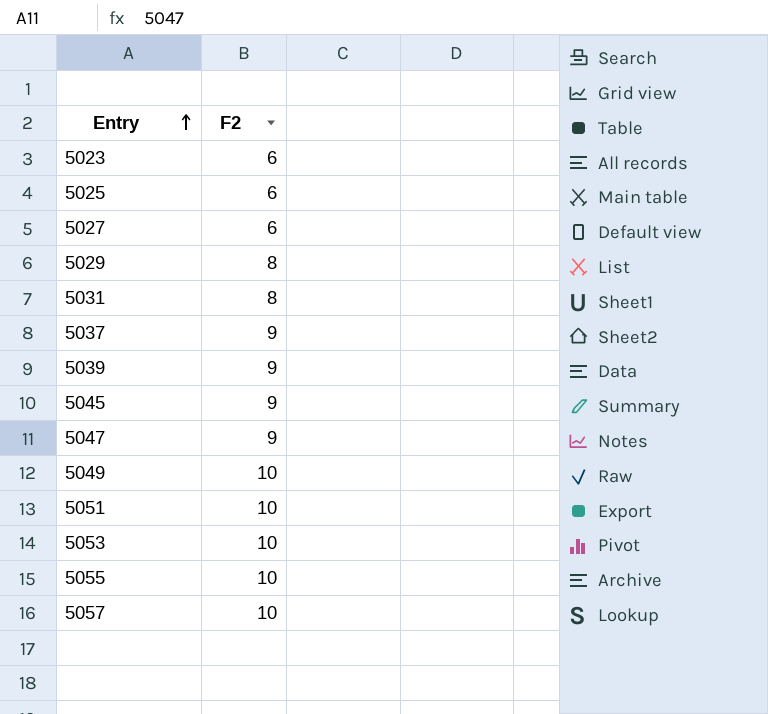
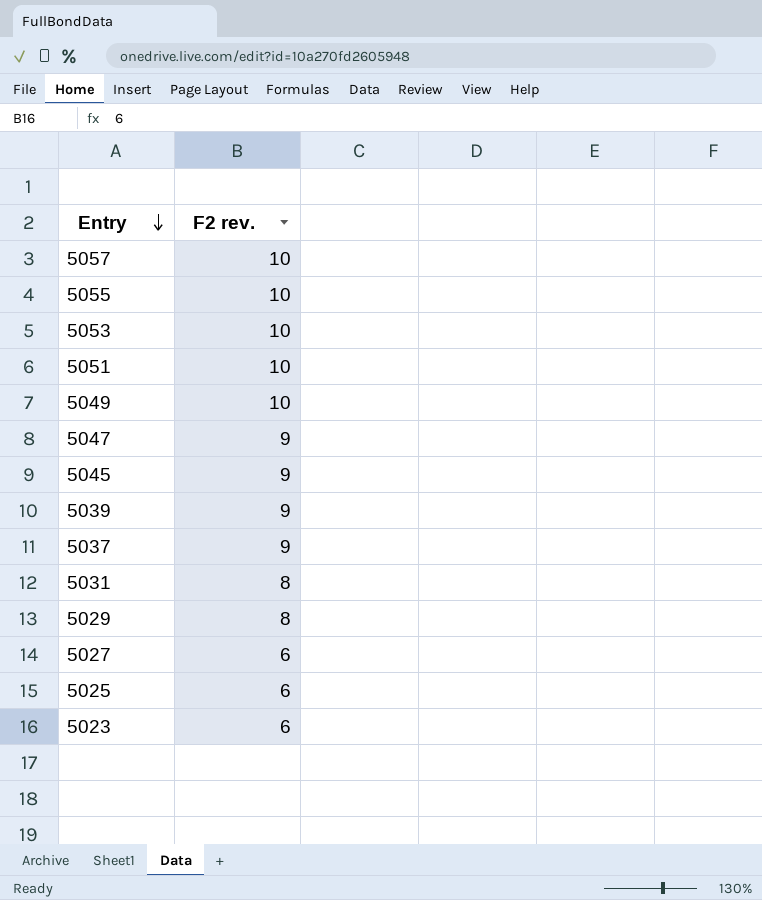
row order: Entry ascending -> Entry descending
column name: F2 -> F2 rev.

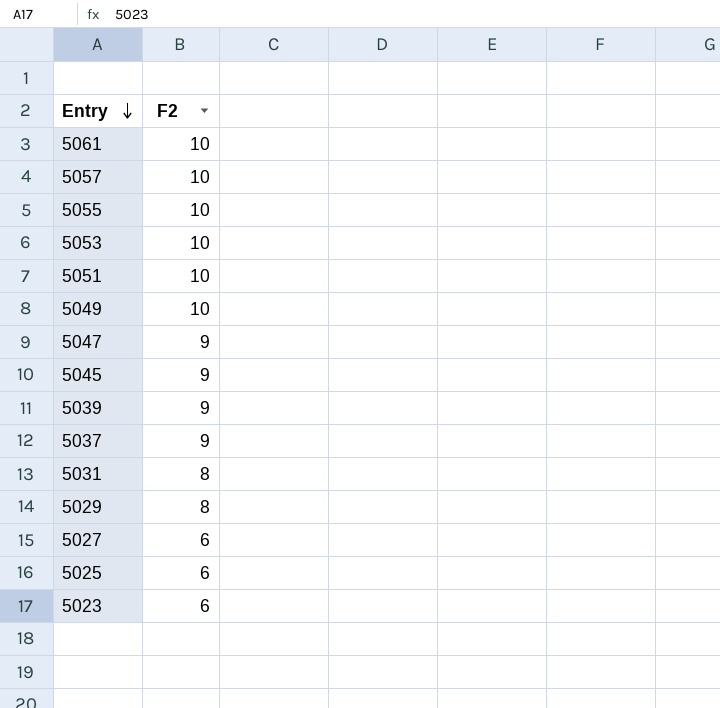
column name: F2 rev. -> F2
row 5061: none -> 10

